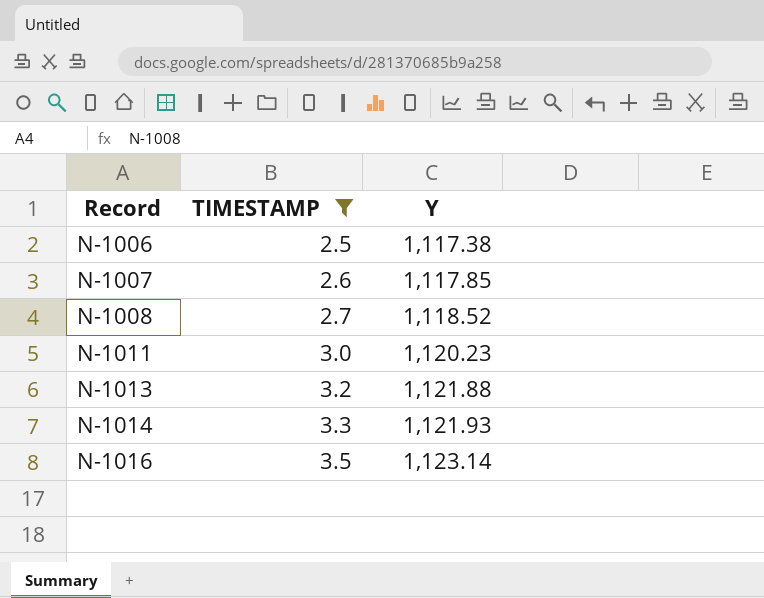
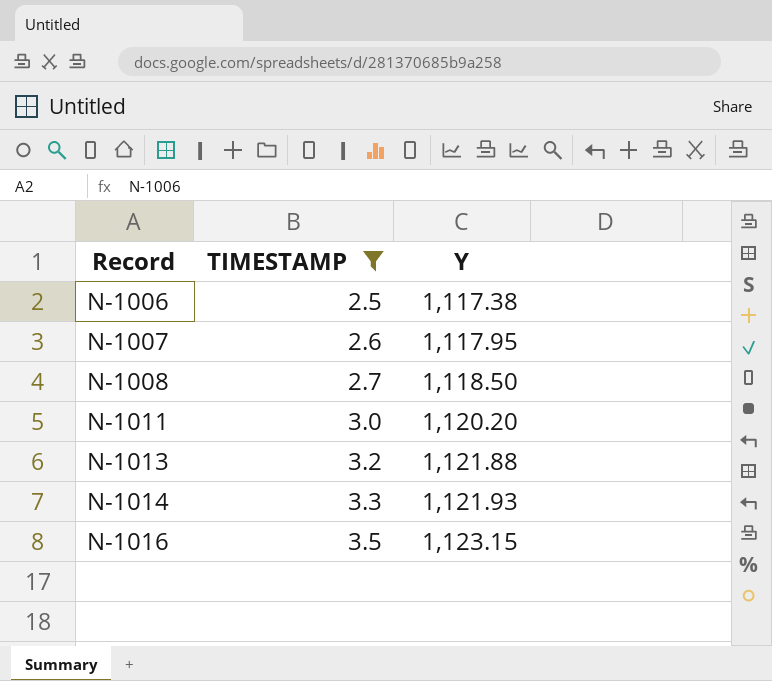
N-1007 | Y: 1,117.85 -> 1,117.95
N-1008 | Y: 1,118.52 -> 1,118.50
N-1011 | Y: 1,120.23 -> 1,120.20
N-1016 | Y: 1,123.14 -> 1,123.15

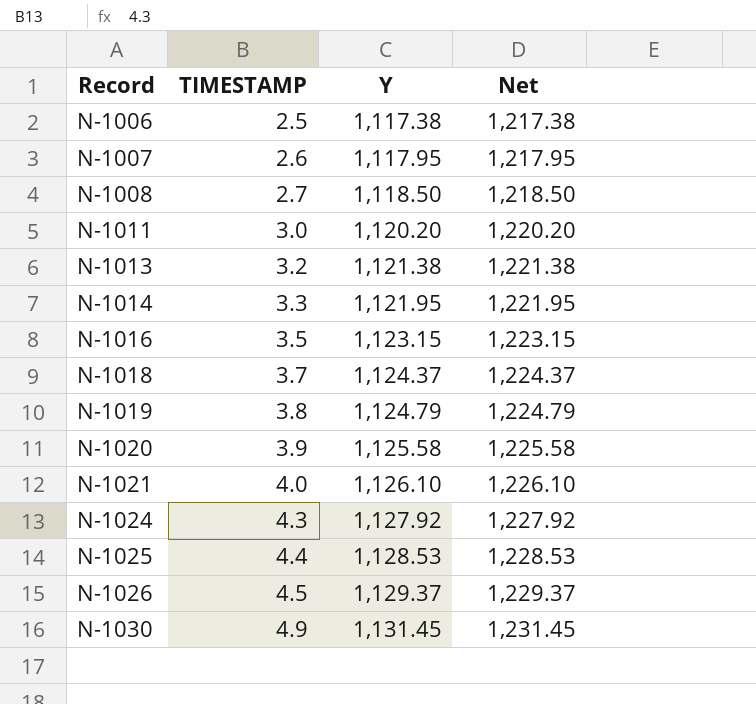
filter: TIMESTAMP <= 3.5 -> none
column Net | formula: none -> [Y] + 100
N-1013 | Y: 1,121.88 -> 1,121.38
N-1014 | Y: 1,121.93 -> 1,121.95

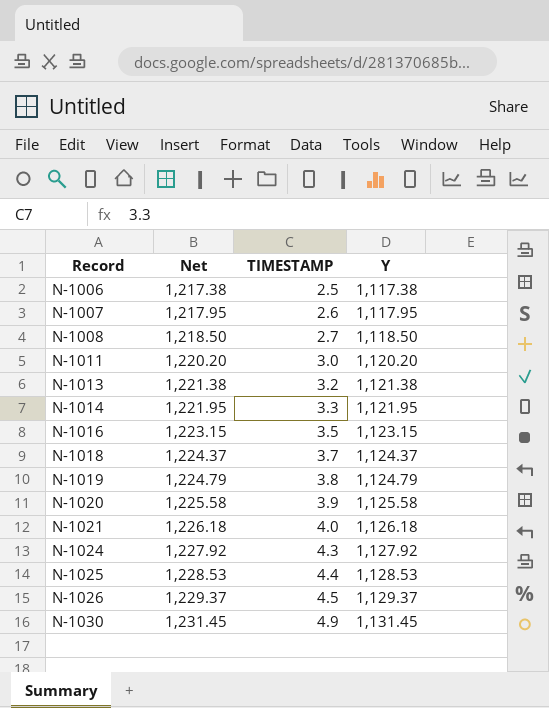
column Net | position: 4 -> 2
N-1021 | Net: 1,226.10 -> 1,226.18
N-1021 | Y: 1,126.10 -> 1,126.18

